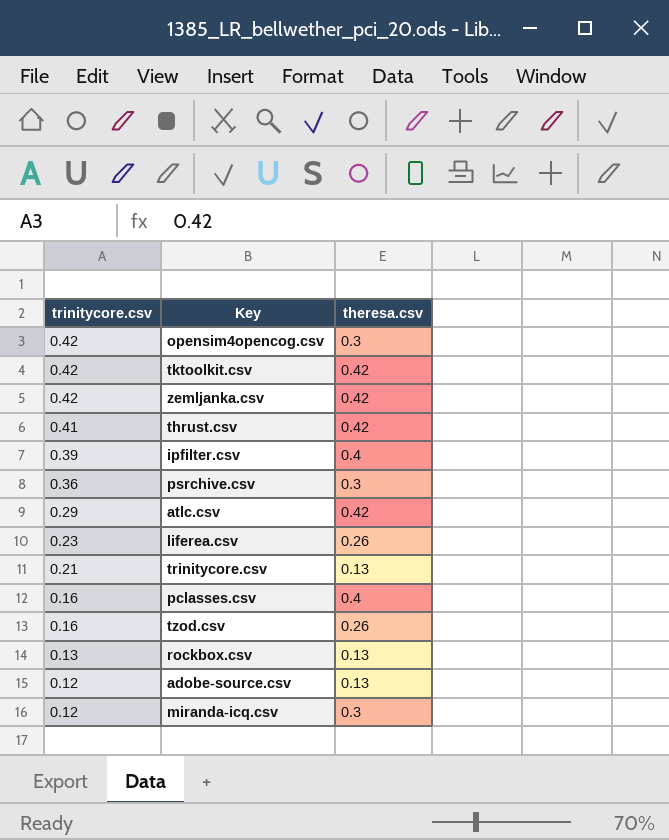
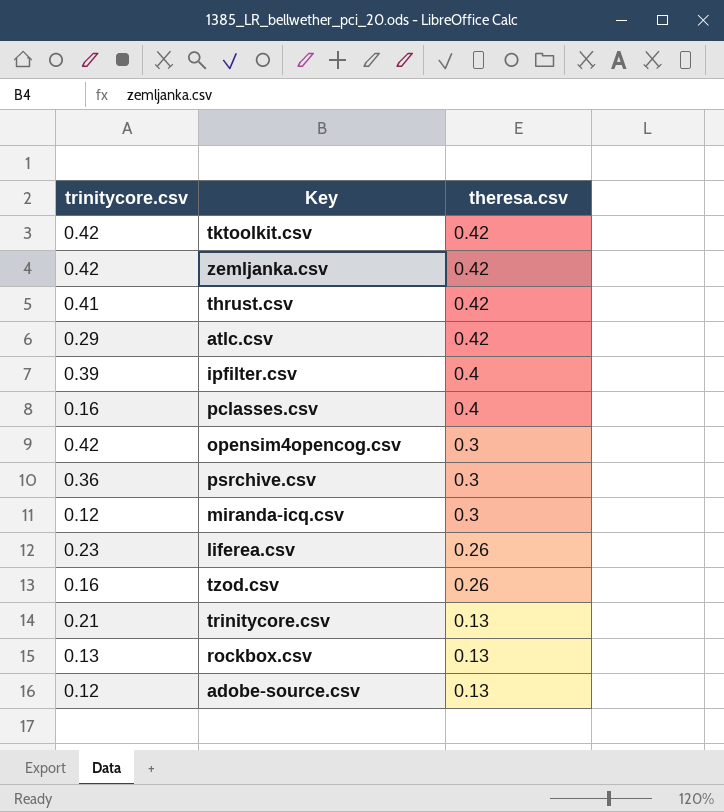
row order: trinitycore.csv descending -> theresa.csv descending

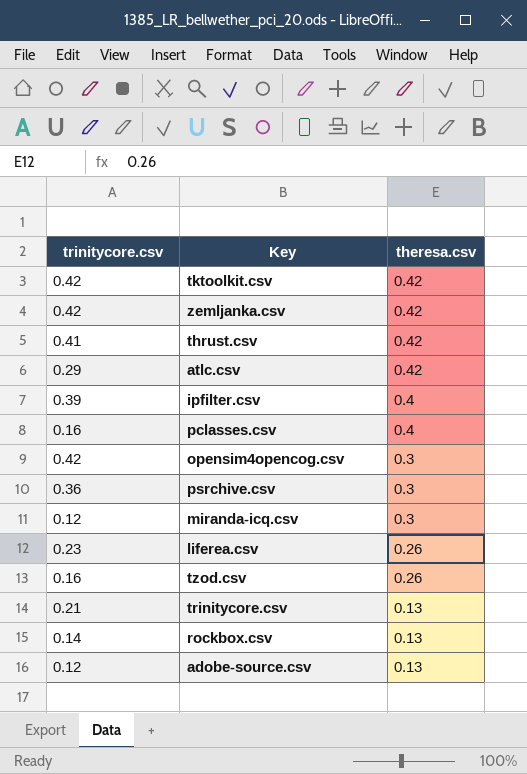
rockbox.csv | trinitycore.csv: 0.13 -> 0.14

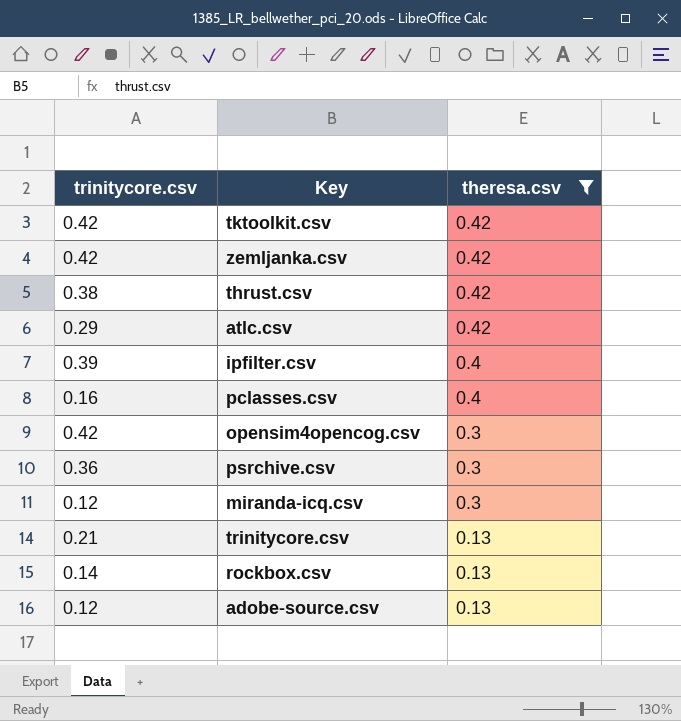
filter: none -> theresa.csv != 0.26
thrust.csv | trinitycore.csv: 0.41 -> 0.38

